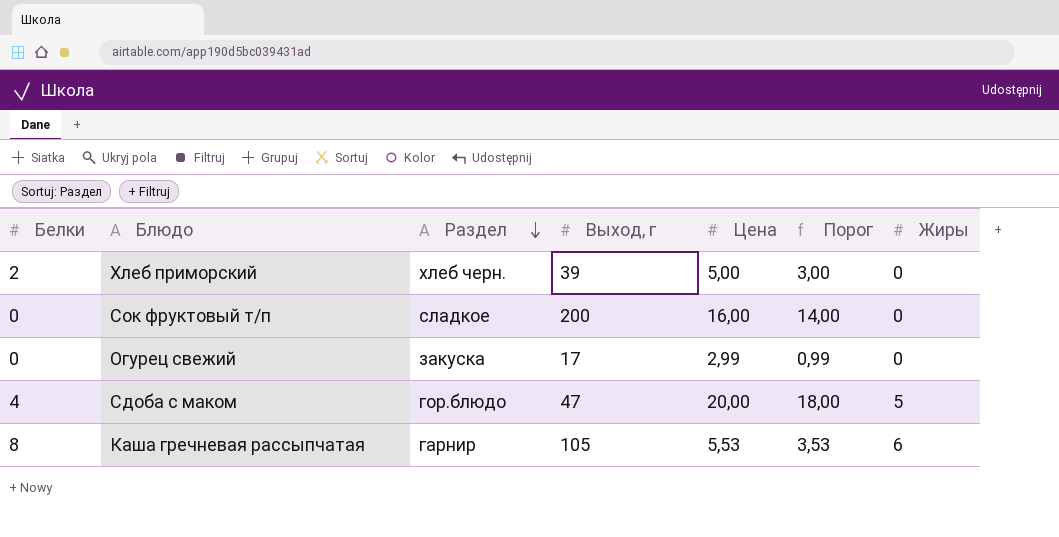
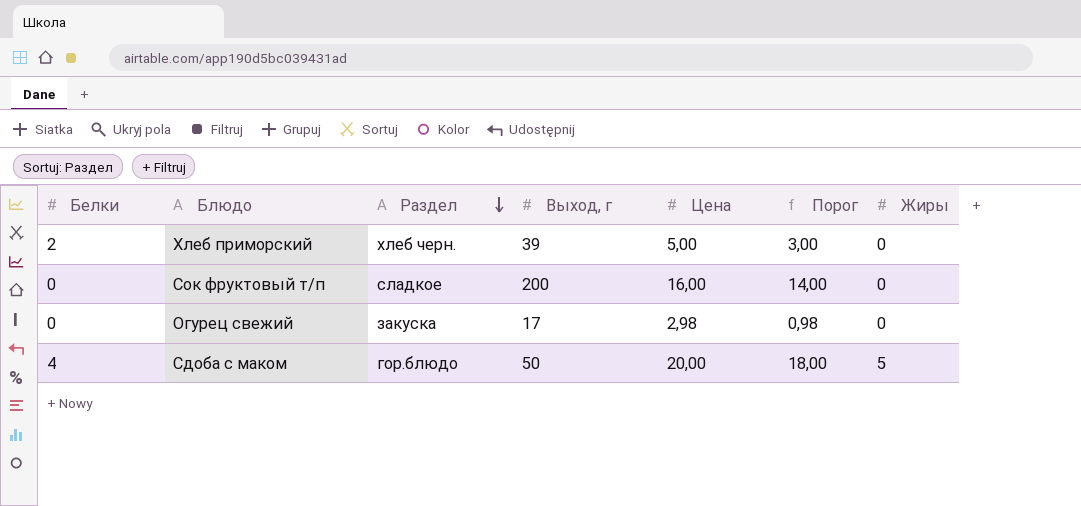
row Каша гречневая рассыпчатая: 8 | гарнир | 105 | 5,53 | 3,53 | 6 -> none
Огурец свежий | Цена: 2,99 -> 2,98
Огурец свежий | Порог: 0,99 -> 0,98
Сдоба с маком | Выход, г: 47 -> 50

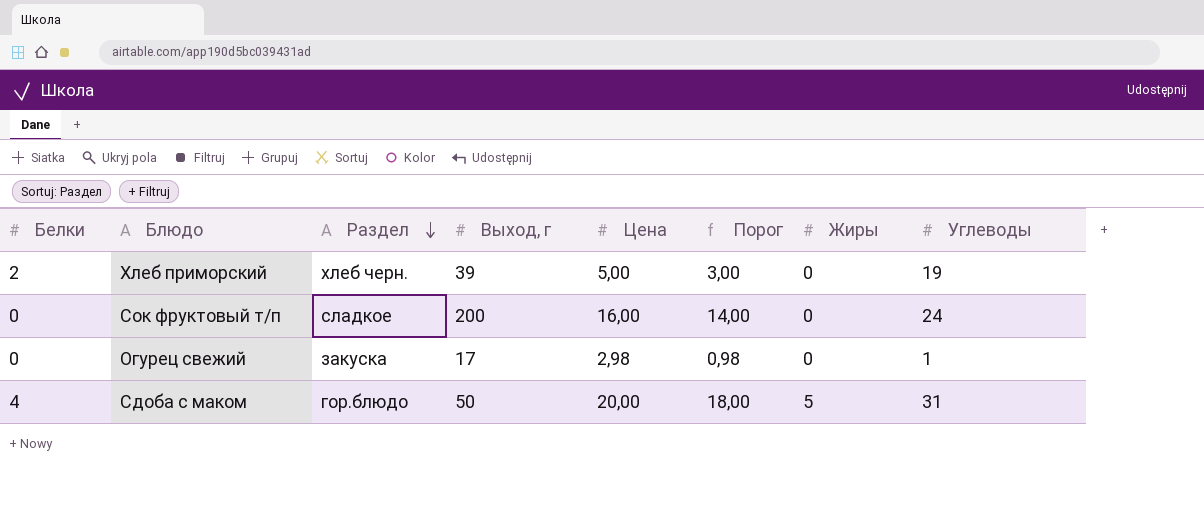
column Углеводы | position: none -> 8

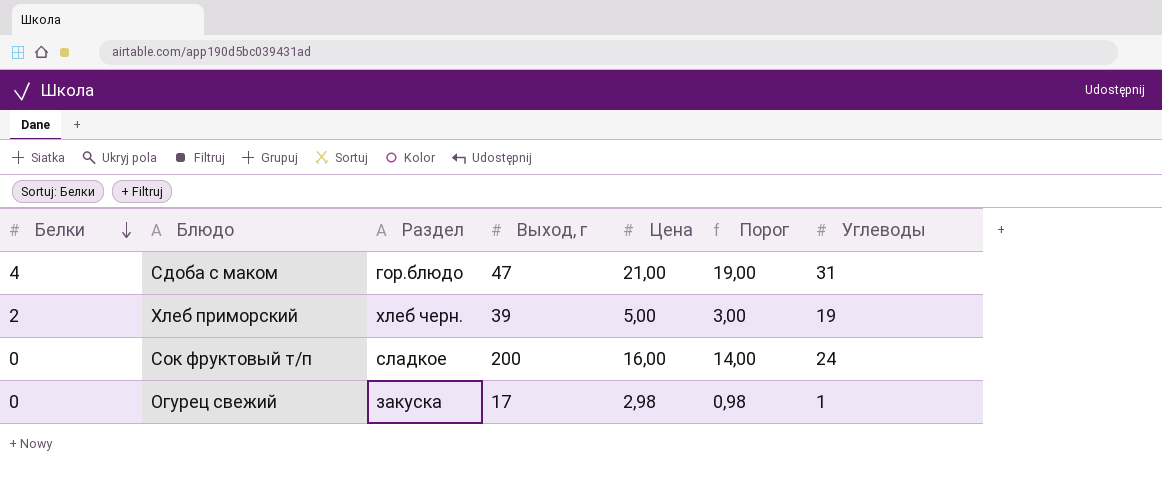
row order: Раздел descending -> Белки descending
column Жиры | position: 7 -> none
Сдоба с маком | Выход, г: 50 -> 47
Сдоба с маком | Цена: 20,00 -> 21,00
Сдоба с маком | Порог: 18,00 -> 19,00

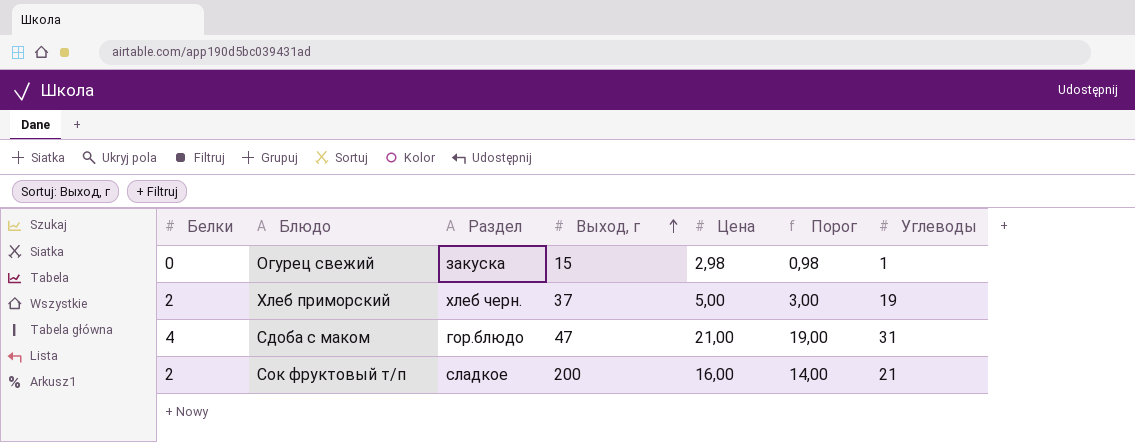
row order: Белки descending -> Выход, г ascending
Огурец свежий | Выход, г: 17 -> 15
Хлеб приморский | Выход, г: 39 -> 37
Сок фруктовый т/п | Белки: 0 -> 2
Сок фруктовый т/п | Углеводы: 24 -> 21

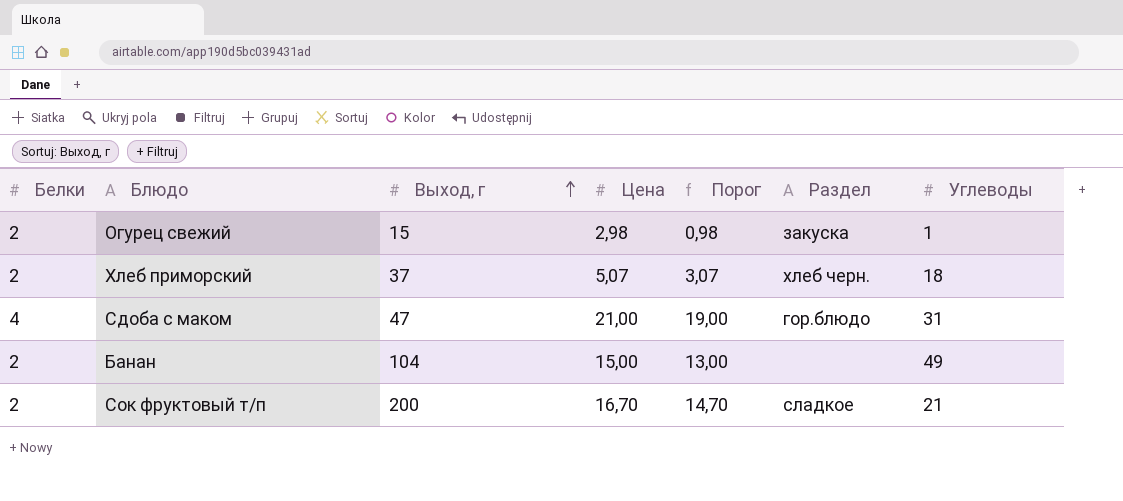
column Раздел | position: 3 -> 6
Огурец свежий | Белки: 0 -> 2
Хлеб приморский | Цена: 5,00 -> 5,07
Хлеб приморский | Порог: 3,00 -> 3,07
Хлеб приморский | Углеводы: 19 -> 18
row Банан: none -> 2 | 104 | 15,00 | 13,00 | none | 49
Сок фруктовый т/п | Цена: 16,00 -> 16,70
Сок фруктовый т/п | Порог: 14,00 -> 14,70

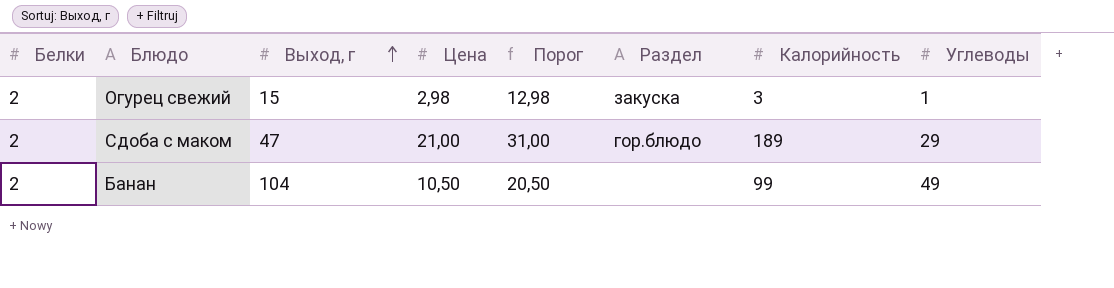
column Порог | formula: [Цена] - 2 -> [Цена] + 10
column Калорийность | position: none -> 7
row Хлеб приморский: 2 | 37 | 5,07 | 3,07 | хлеб черн. | 18 -> none
row Сок фруктовый т/п: 2 | 200 | 16,70 | 14,70 | сладкое | 21 -> none
Сдоба с маком | Белки: 4 -> 2
Сдоба с маком | Углеводы: 31 -> 29
Банан | Цена: 15,00 -> 10,50

